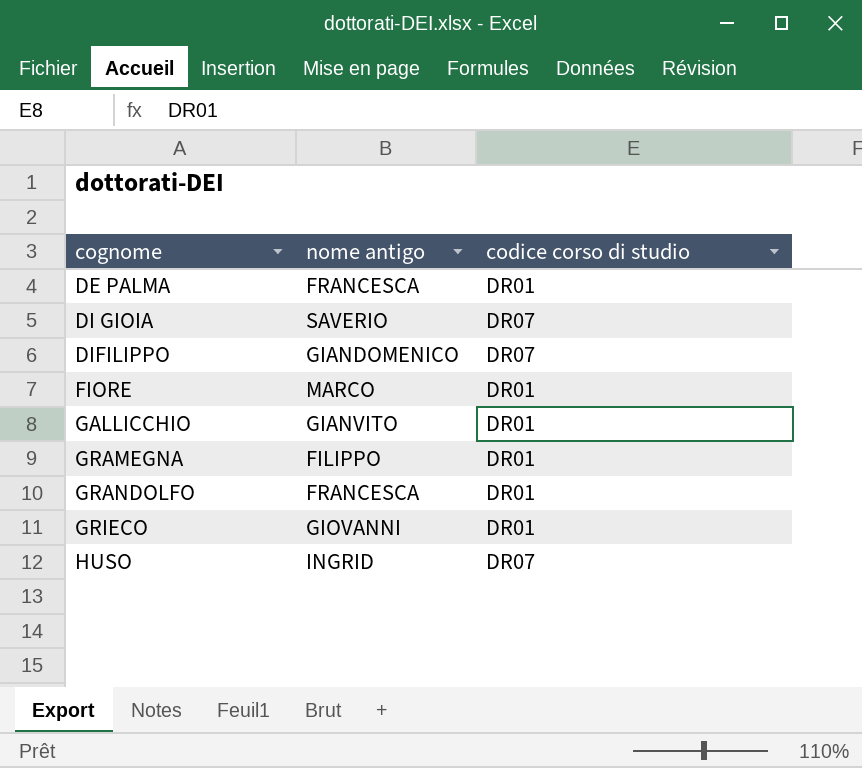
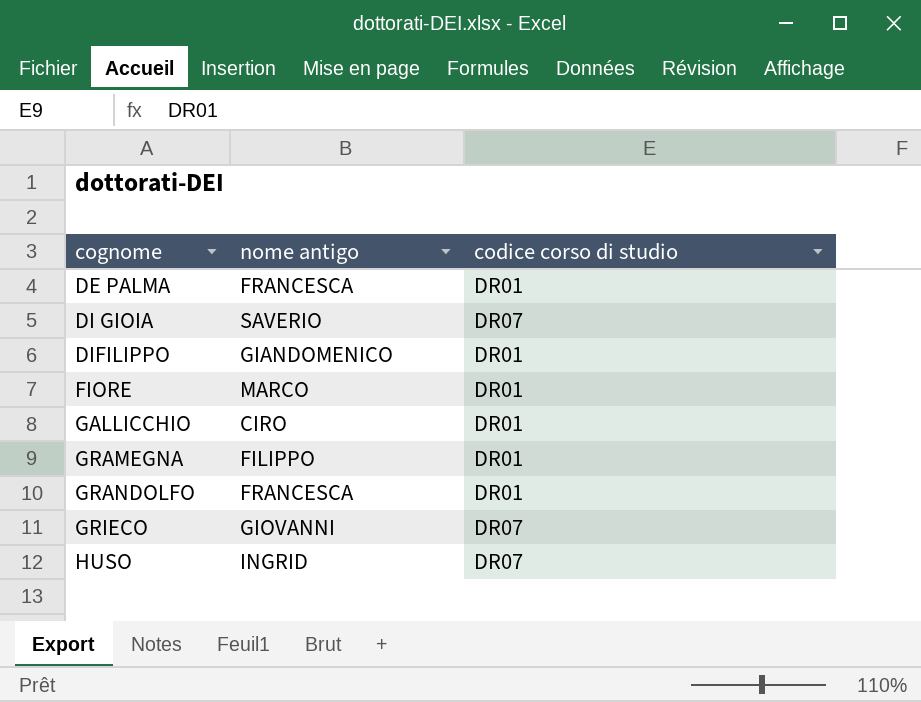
DIFILIPPO | codice corso di studio: DR07 -> DR01
GALLICCHIO | nome antigo: GIANVITO -> CIRO
GRIECO | codice corso di studio: DR01 -> DR07

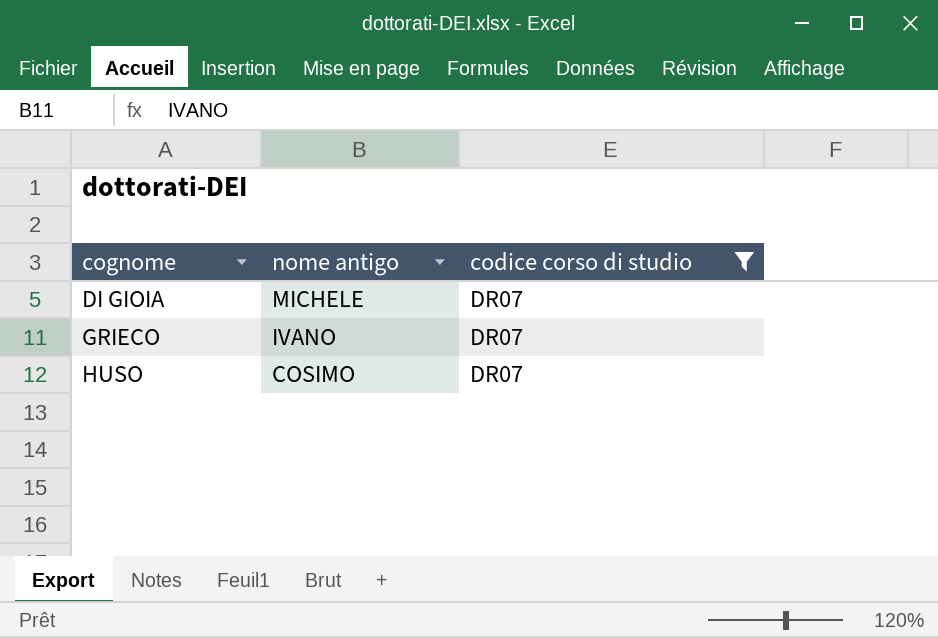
filter: none -> codice corso di studio = DR07
DI GIOIA | nome antigo: SAVERIO -> MICHELE
GRIECO | nome antigo: GIOVANNI -> IVANO
HUSO | nome antigo: INGRID -> COSIMO

